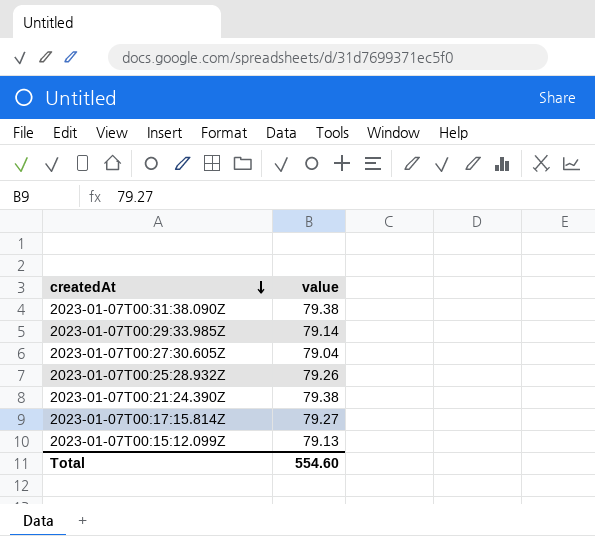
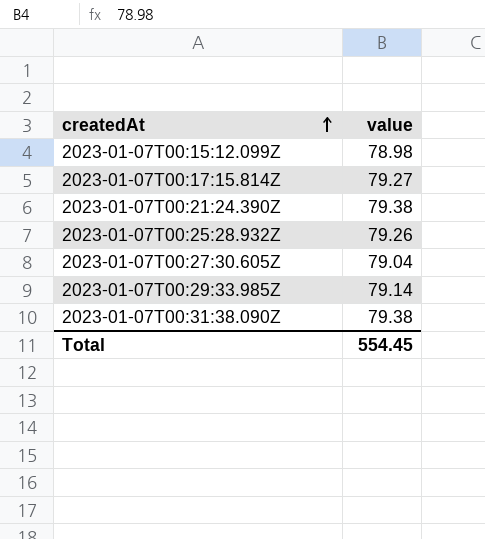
row order: createdAt descending -> createdAt ascending
2023-01-07T00:15:12.099Z | value: 79.13 -> 78.98
Total | value: 554.60 -> 554.45

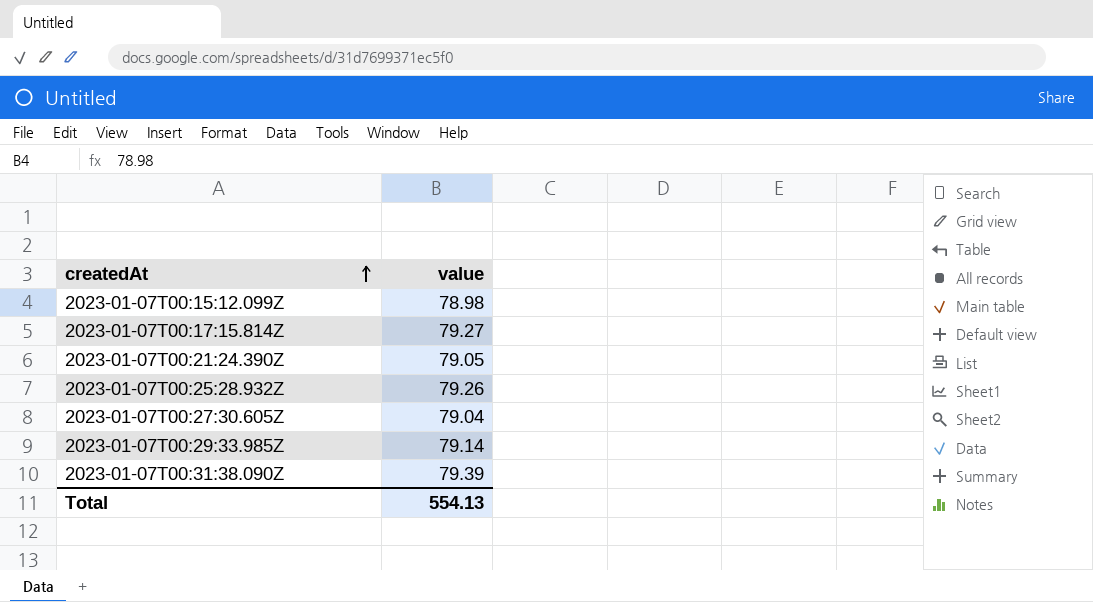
2023-01-07T00:21:24.390Z | value: 79.38 -> 79.05
2023-01-07T00:31:38.090Z | value: 79.38 -> 79.39
Total | value: 554.45 -> 554.13

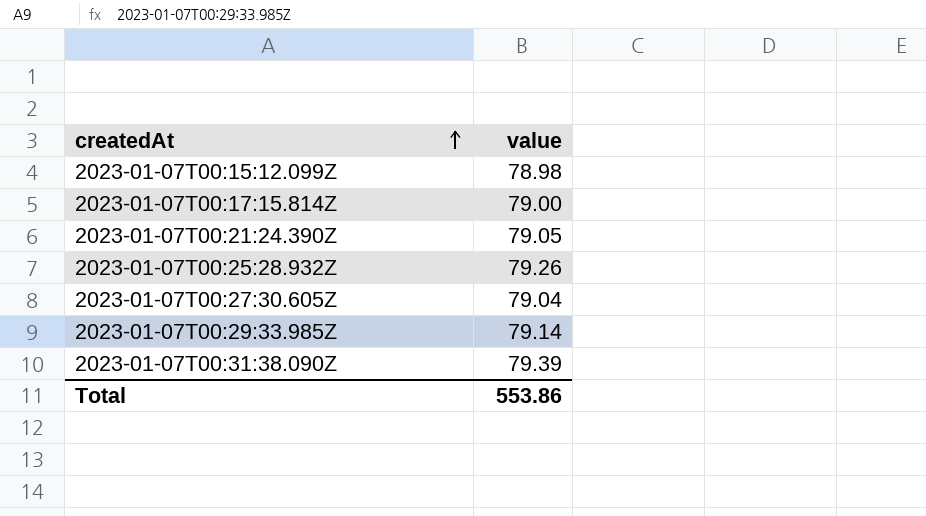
2023-01-07T00:17:15.814Z | value: 79.27 -> 79.00
Total | value: 554.13 -> 553.86

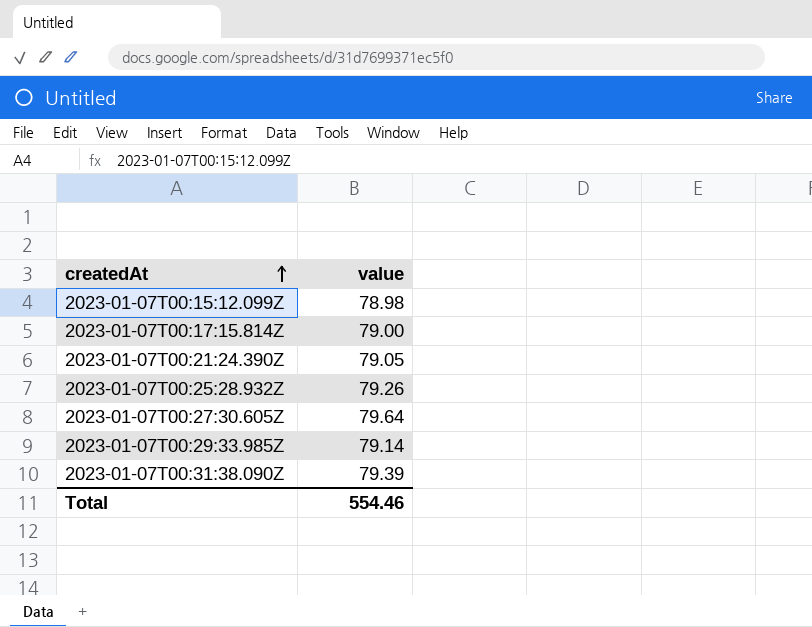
2023-01-07T00:27:30.605Z | value: 79.04 -> 79.64
Total | value: 553.86 -> 554.46

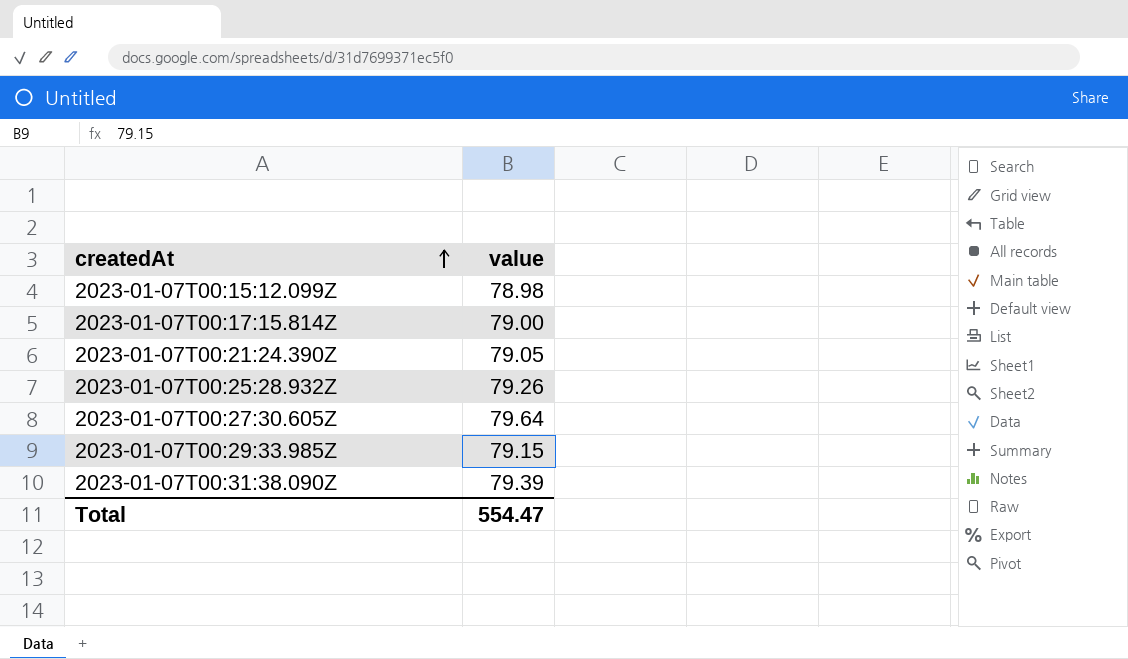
2023-01-07T00:29:33.985Z | value: 79.14 -> 79.15
Total | value: 554.46 -> 554.47

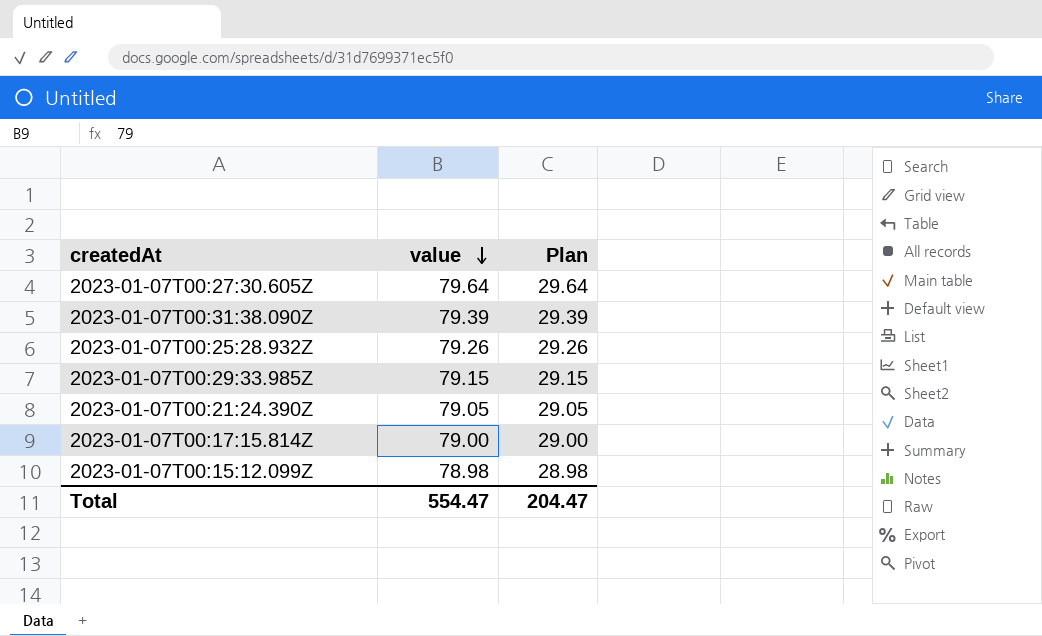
row order: createdAt ascending -> value descending
column Plan | formula: none -> [value] - 50

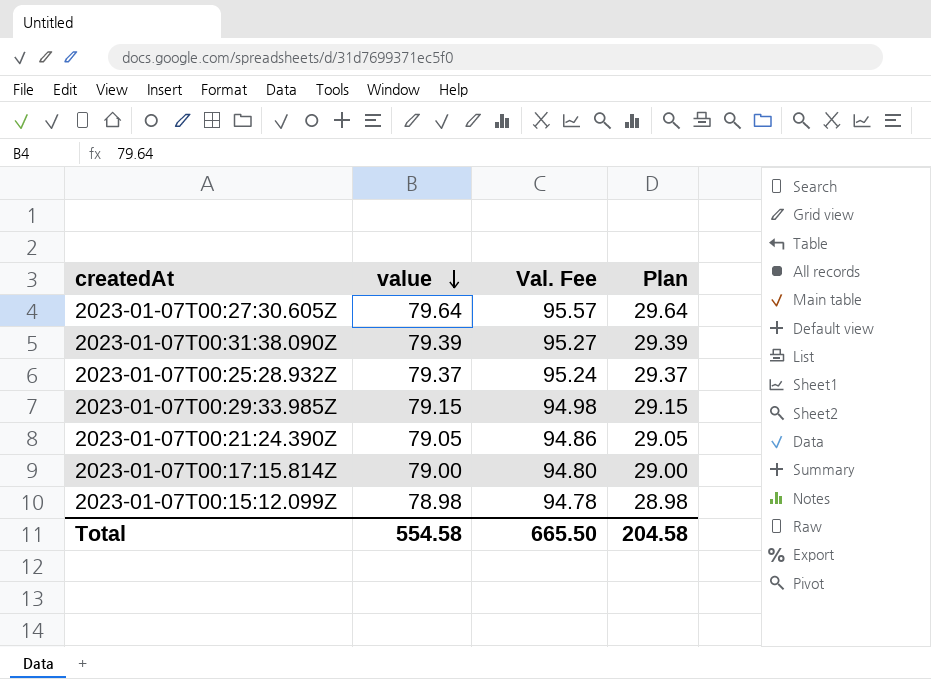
column Val. Fee | formula: none -> [value] * 1.2
2023-01-07T00:25:28.932Z | value: 79.26 -> 79.37
2023-01-07T00:25:28.932Z | Plan: 29.26 -> 29.37
Total | value: 554.47 -> 554.58
Total | Plan: 204.47 -> 204.58

